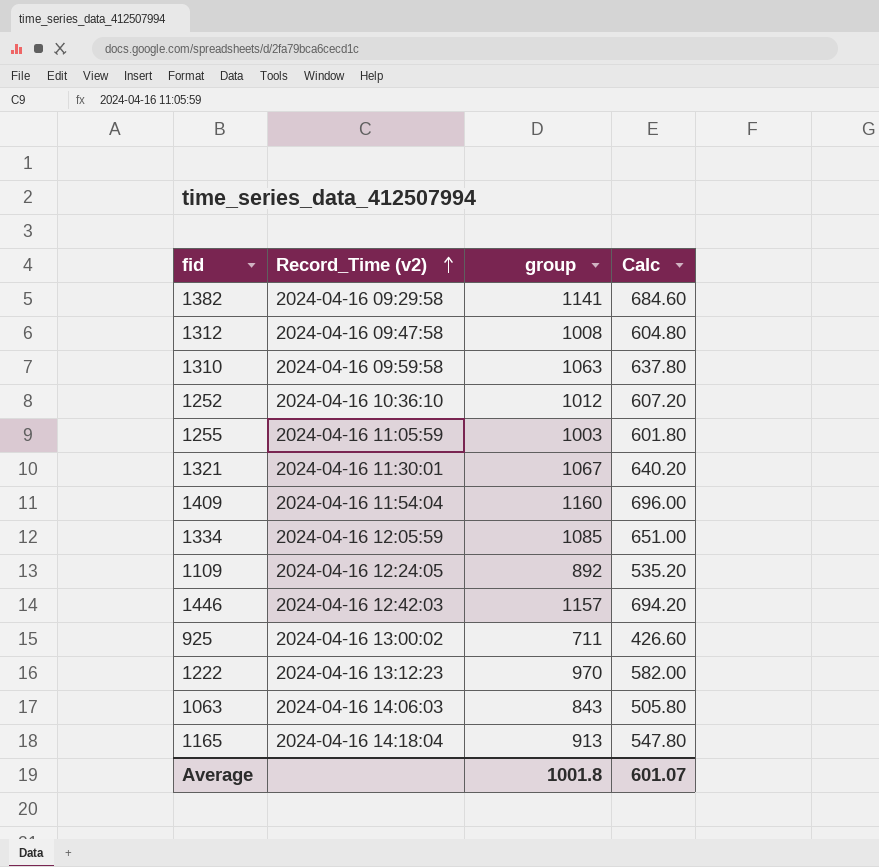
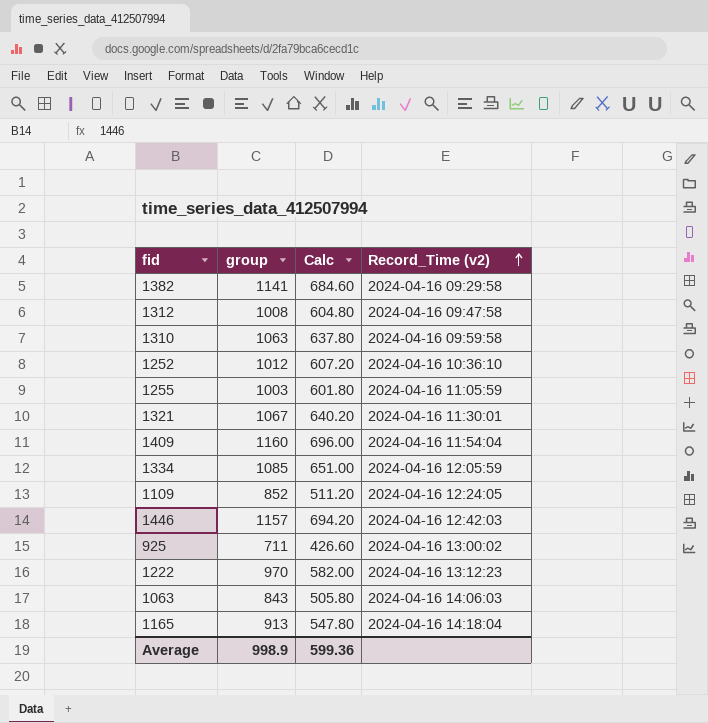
column Record_Time (v2) | position: 2 -> 4
1109 | group: 892 -> 852
1109 | Calc: 535.20 -> 511.20
Average | group: 1001.8 -> 998.9
Average | Calc: 601.07 -> 599.36

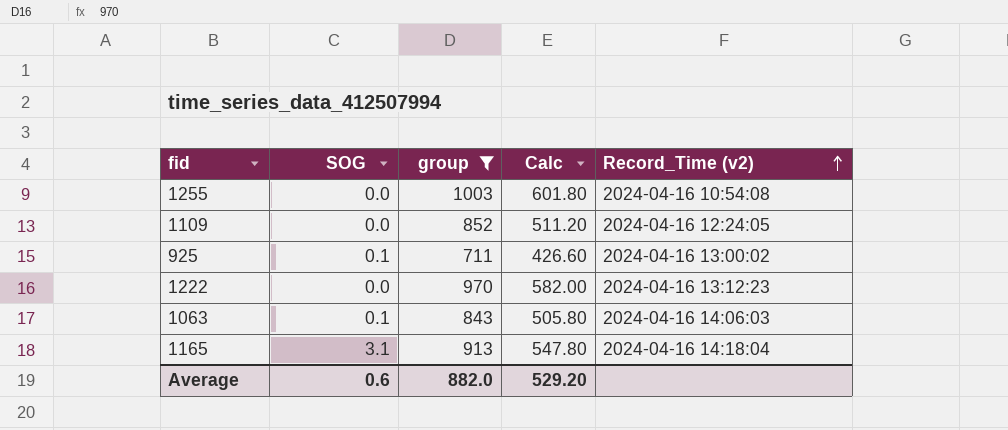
filter: none -> group <= 1003
column SOG | position: none -> 2
1255 | Record_Time (v2): 2024-04-16 11:05:59 -> 2024-04-16 10:54:08
Average | group: 998.9 -> 882.0
Average | Calc: 599.36 -> 529.20

